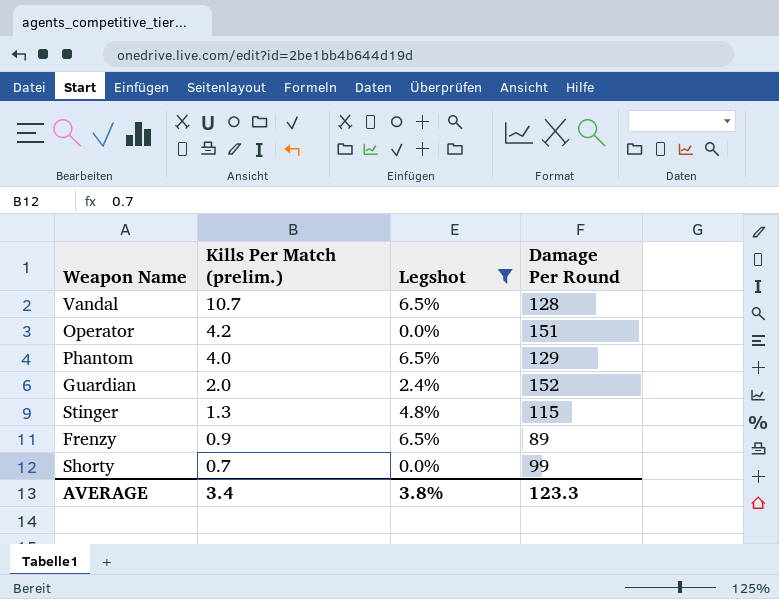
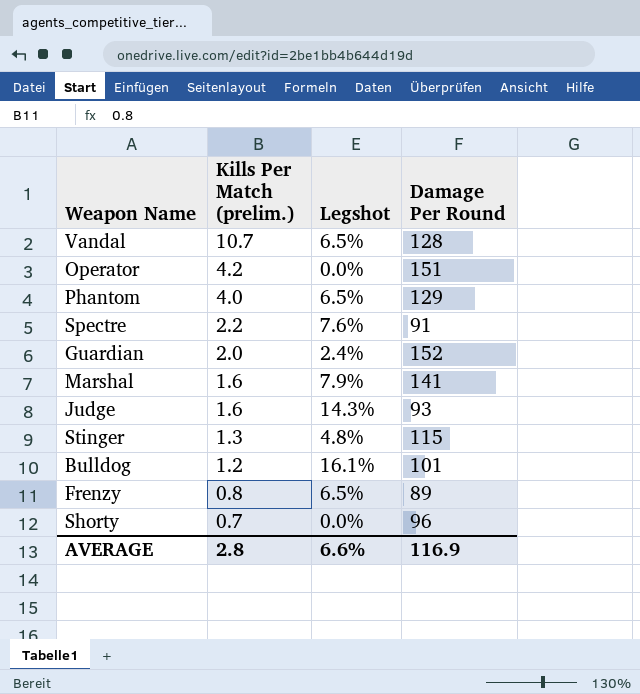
filter: Legshot <= 6.5% -> none
Frenzy | Kills Per Match (prelim.): 0.9 -> 0.8
Shorty | Damage Per Round: 99 -> 96
AVERAGE | Kills Per Match (prelim.): 3.4 -> 2.8
AVERAGE | Legshot: 3.8% -> 6.6%
AVERAGE | Damage Per Round: 123.3 -> 116.9

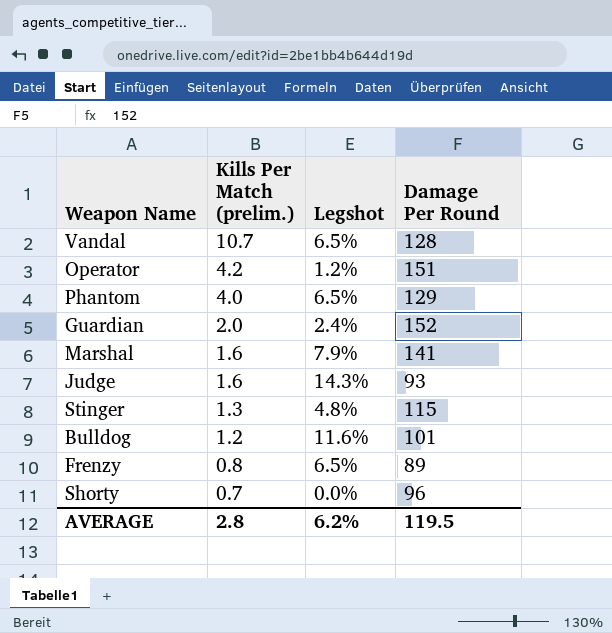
row Spectre: 2.2 | 7.6% | 91 -> none
Operator | Legshot: 0.0% -> 1.2%
Bulldog | Legshot: 16.1% -> 11.6%
AVERAGE | Legshot: 6.6% -> 6.2%
AVERAGE | Damage Per Round: 116.9 -> 119.5

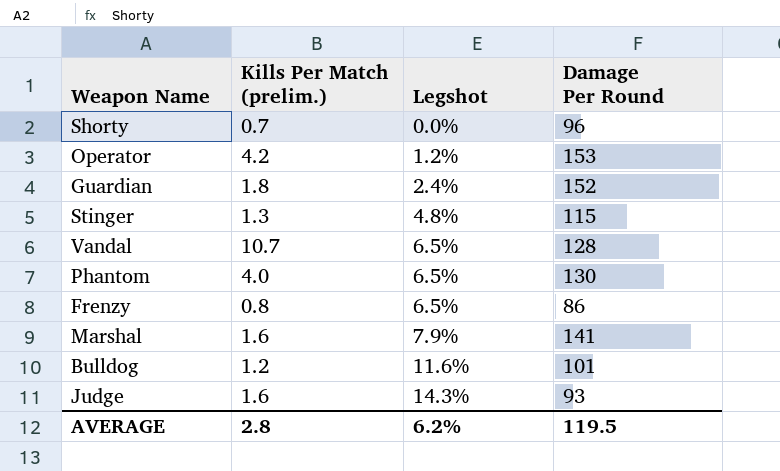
row order: Kills Per Match (prelim.) descending -> Legshot ascending
Operator | Damage Per Round: 151 -> 153
Guardian | Kills Per Match (prelim.): 2.0 -> 1.8
Phantom | Damage Per Round: 129 -> 130
Frenzy | Damage Per Round: 89 -> 86

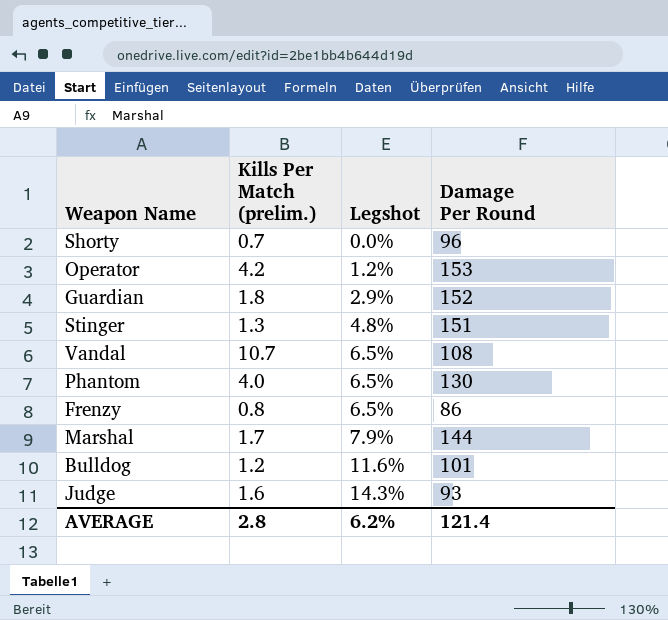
Guardian | Legshot: 2.4% -> 2.9%
Stinger | Damage Per Round: 115 -> 151
Vandal | Damage Per Round: 128 -> 108
Marshal | Kills Per Match (prelim.): 1.6 -> 1.7
Marshal | Damage Per Round: 141 -> 144
AVERAGE | Damage Per Round: 119.5 -> 121.4

